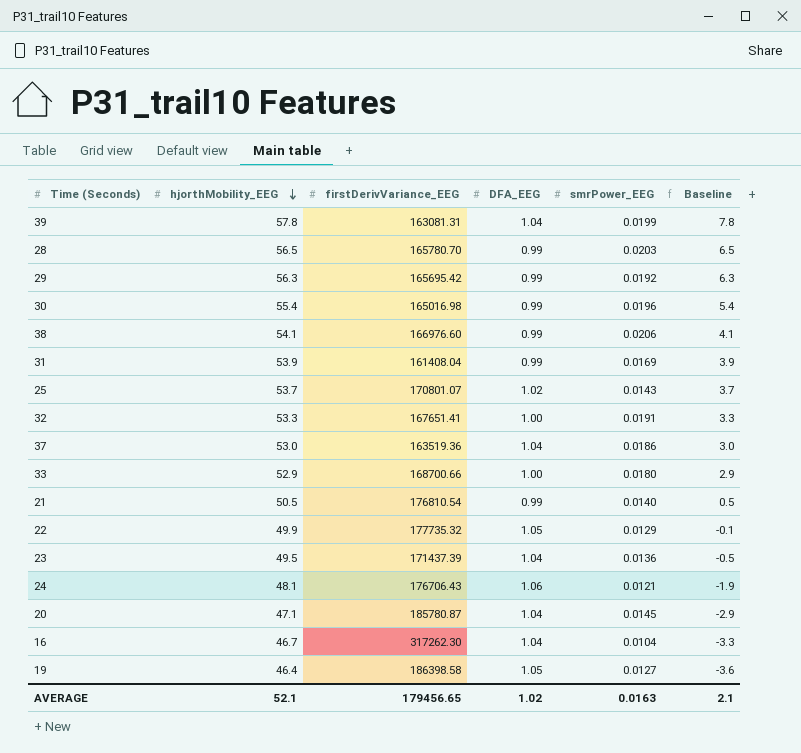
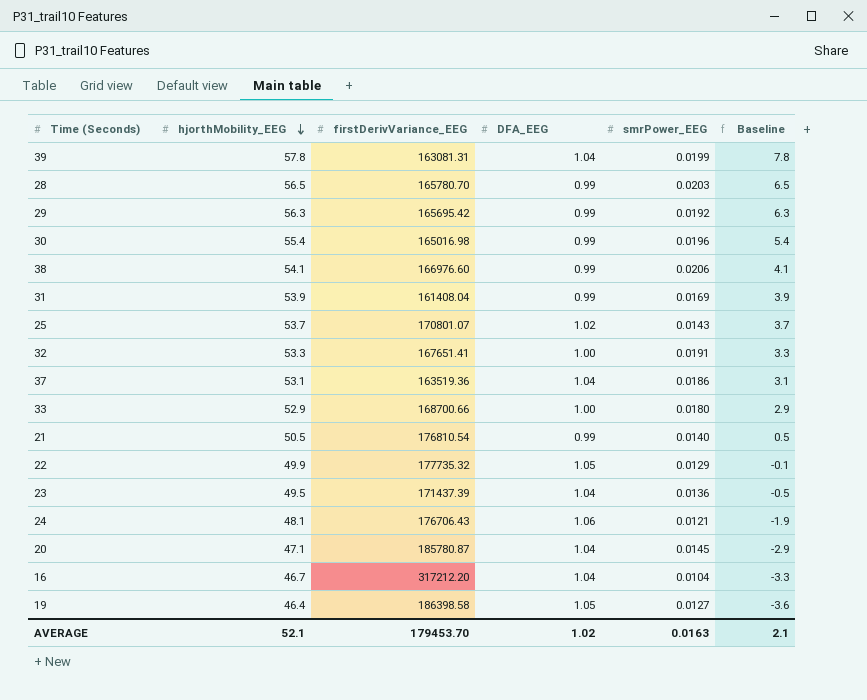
37 | hjorthMobility_EEG: 53.0 -> 53.1
37 | Baseline: 3.0 -> 3.1
16 | firstDerivVariance_EEG: 317262.30 -> 317212.20
AVERAGE | firstDerivVariance_EEG: 179456.65 -> 179453.70

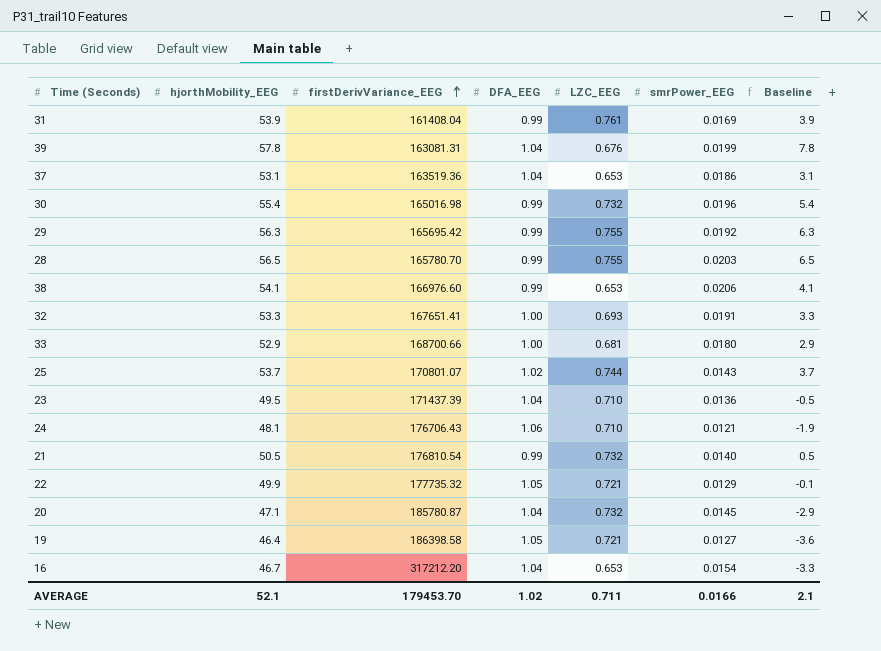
row order: hjorthMobility_EEG descending -> firstDerivVariance_EEG ascending
column LZC_EEG | position: none -> 5
16 | smrPower_EEG: 0.0104 -> 0.0154
AVERAGE | smrPower_EEG: 0.0163 -> 0.0166

